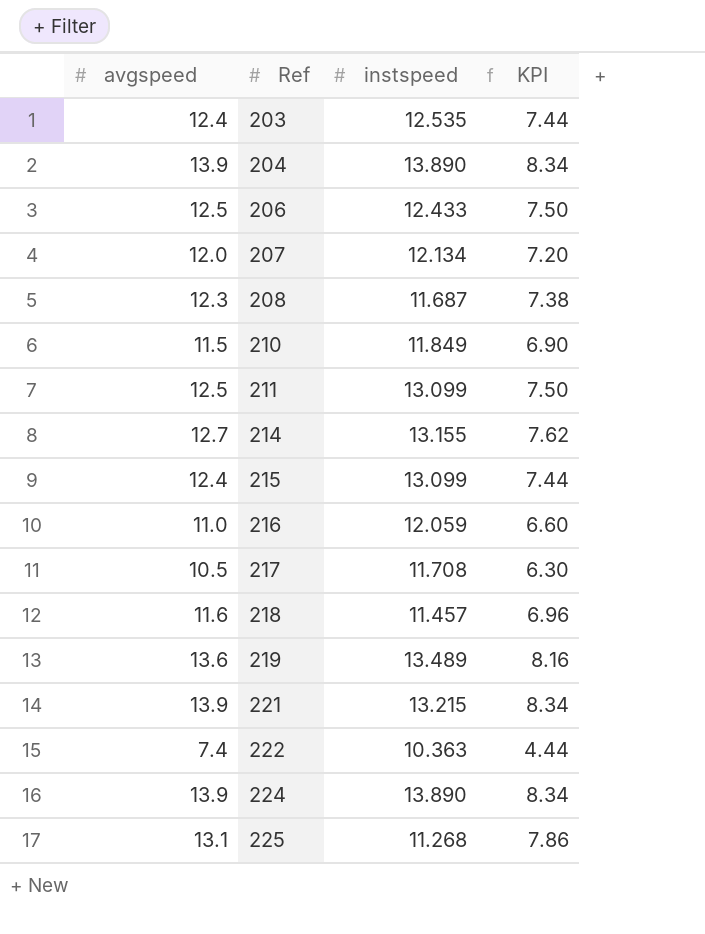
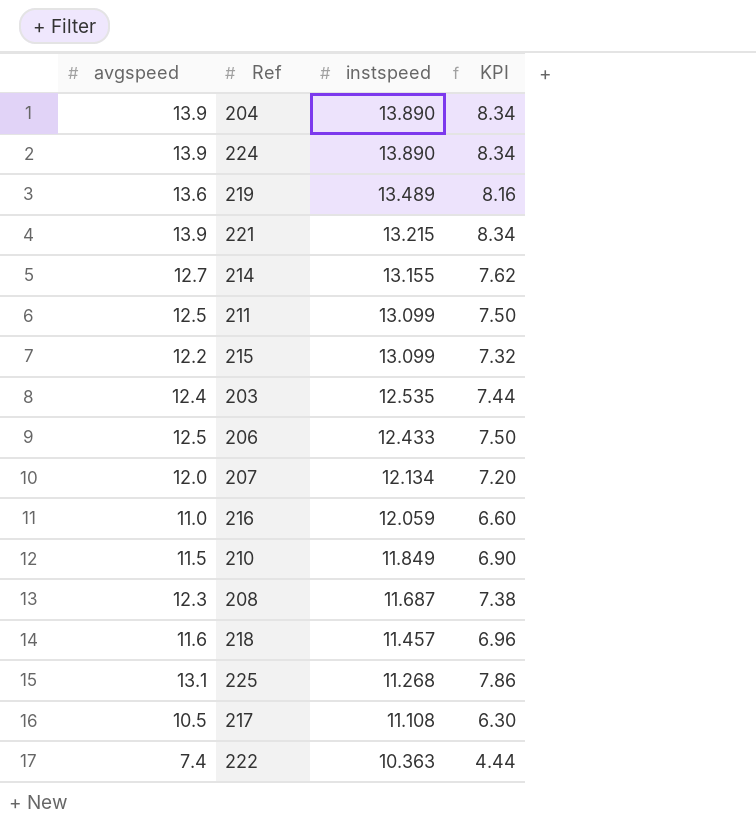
row order: Ref ascending -> instspeed descending
215 | avgspeed: 12.4 -> 12.2
215 | KPI: 7.44 -> 7.32
217 | instspeed: 11.708 -> 11.108

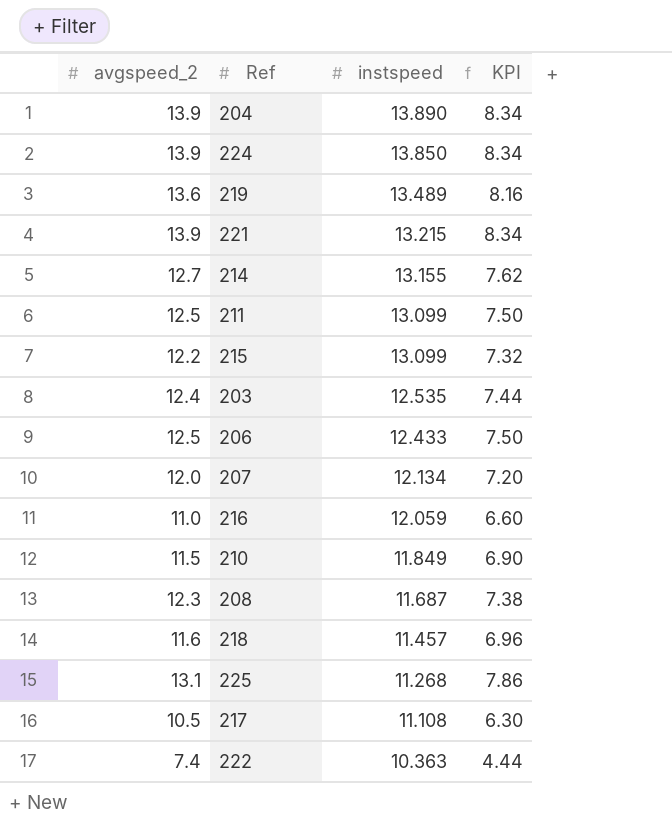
column name: avgspeed -> avgspeed_2
224 | instspeed: 13.890 -> 13.850

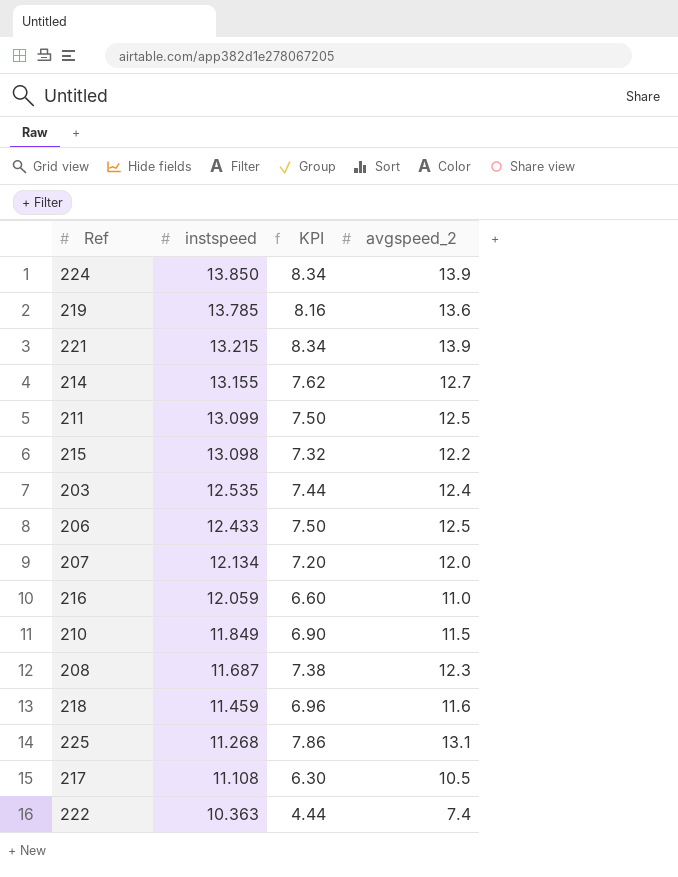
column avgspeed_2 | position: 1 -> 4
row 204: 13.9 | 13.890 | 8.34 -> none
219 | instspeed: 13.489 -> 13.785
215 | instspeed: 13.099 -> 13.098
218 | instspeed: 11.457 -> 11.459

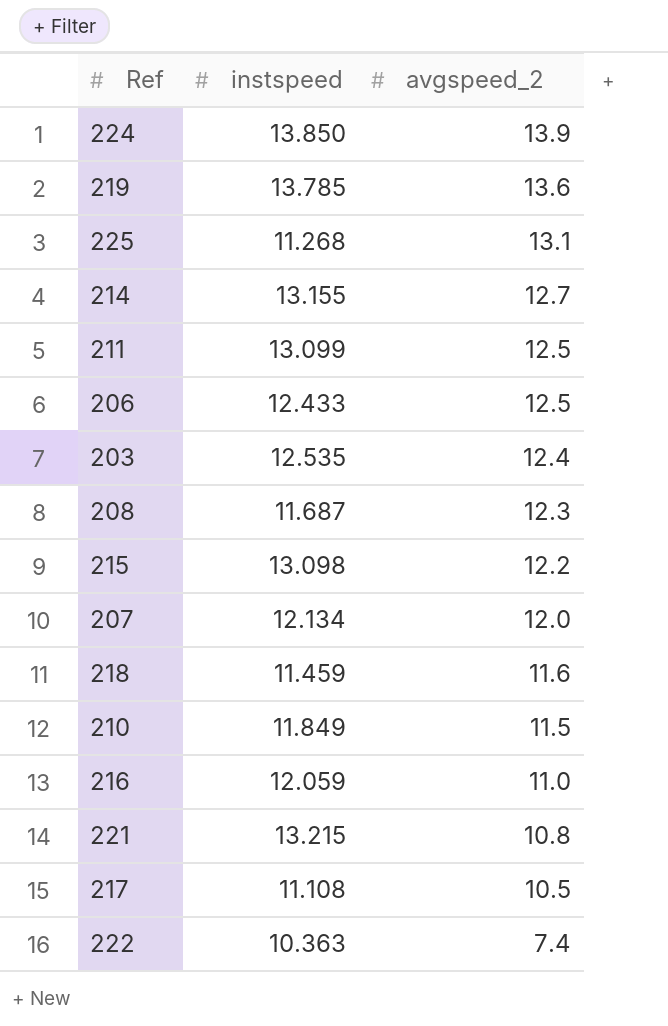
row order: instspeed descending -> avgspeed_2 descending
column KPI | formula: [avgspeed_2] * 0.6 -> none
221 | avgspeed_2: 13.9 -> 10.8

